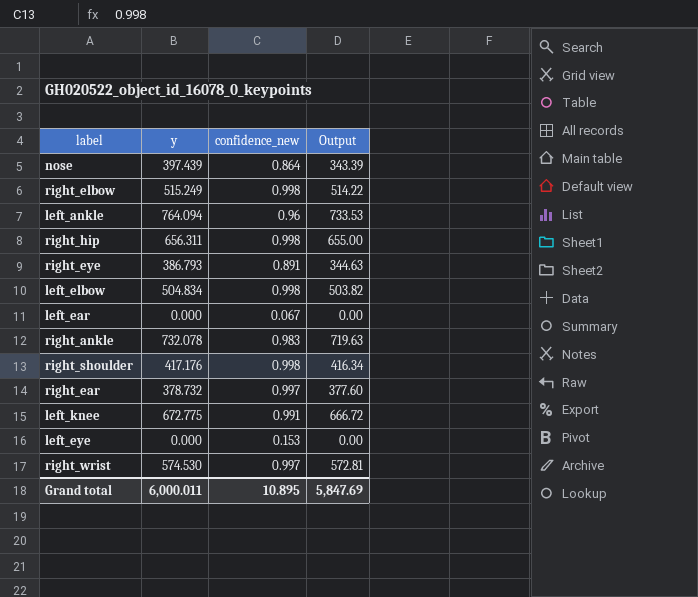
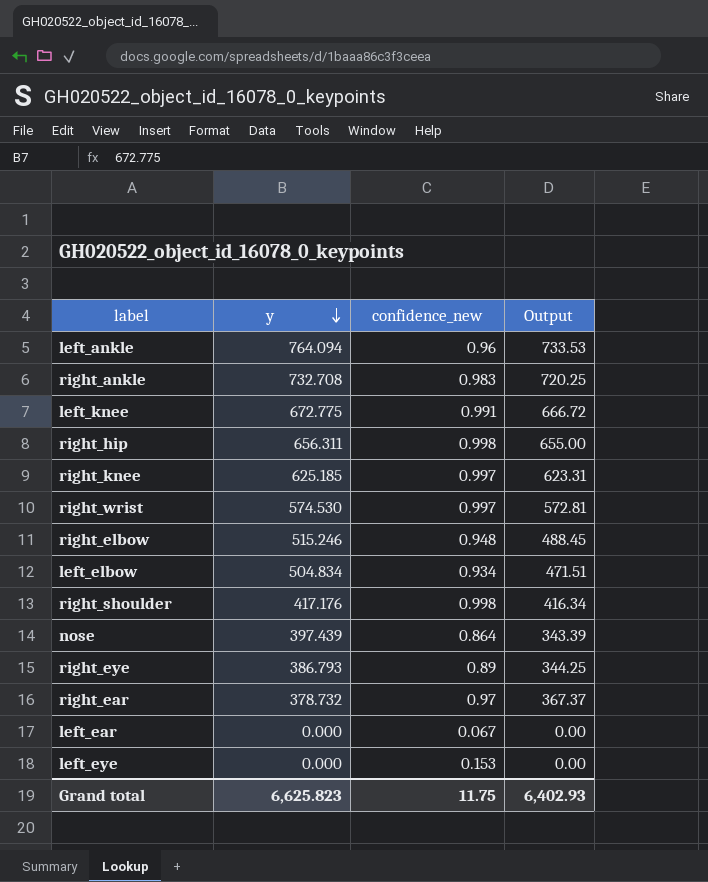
row order: none -> y descending
right_ankle | y: 732.078 -> 732.708
right_ankle | Output: 719.63 -> 720.25
row right_knee: none -> 625.185 | 0.997 | 623.31
right_elbow | y: 515.249 -> 515.246
right_elbow | confidence_new: 0.998 -> 0.948
right_elbow | Output: 514.22 -> 488.45
left_elbow | confidence_new: 0.998 -> 0.934
left_elbow | Output: 503.82 -> 471.51
right_eye | confidence_new: 0.891 -> 0.89
right_eye | Output: 344.63 -> 344.25
right_ear | confidence_new: 0.997 -> 0.97
right_ear | Output: 377.60 -> 367.37
Grand total | y: 6,000.011 -> 6,625.823
Grand total | confidence_new: 10.895 -> 11.75
Grand total | Output: 5,847.69 -> 6,402.93

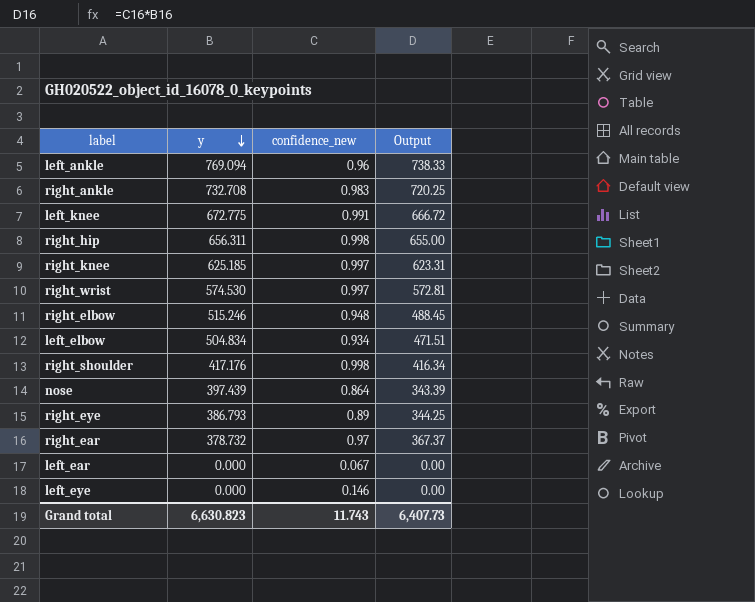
left_ankle | y: 764.094 -> 769.094
left_ankle | Output: 733.53 -> 738.33
left_eye | confidence_new: 0.153 -> 0.146
Grand total | y: 6,625.823 -> 6,630.823
Grand total | confidence_new: 11.75 -> 11.743
Grand total | Output: 6,402.93 -> 6,407.73

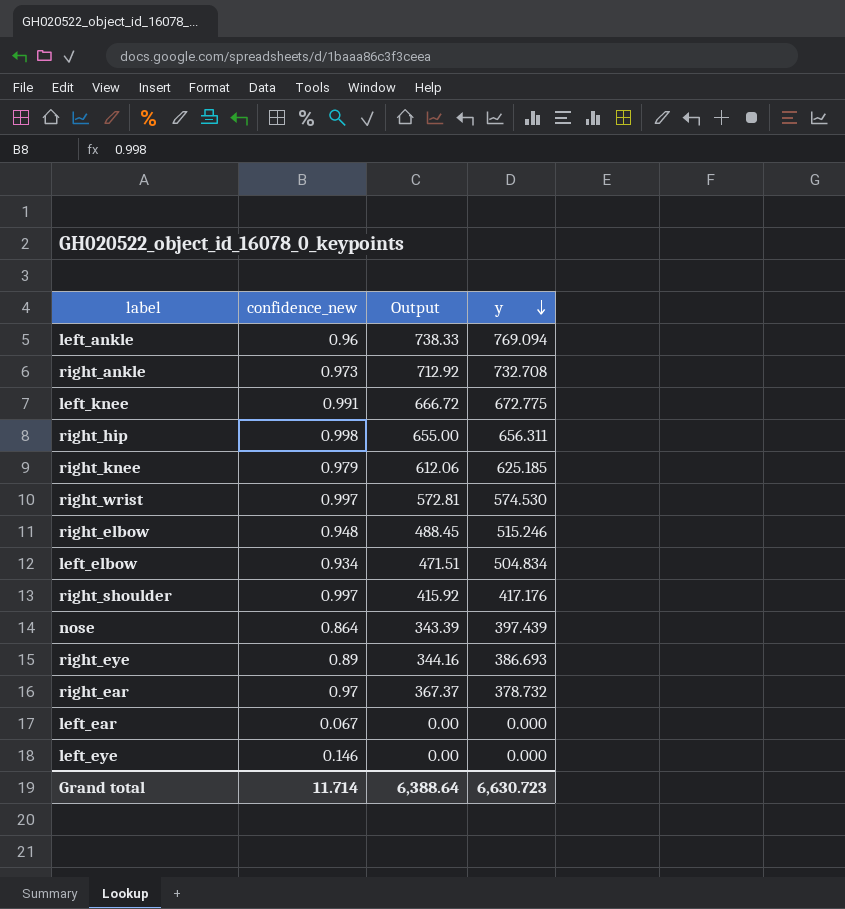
column y | position: 2 -> 4
right_ankle | confidence_new: 0.983 -> 0.973
right_ankle | Output: 720.25 -> 712.92
right_knee | confidence_new: 0.997 -> 0.979
right_knee | Output: 623.31 -> 612.06
right_shoulder | confidence_new: 0.998 -> 0.997
right_shoulder | Output: 416.34 -> 415.92
right_eye | Output: 344.25 -> 344.16
right_eye | y: 386.793 -> 386.693
Grand total | confidence_new: 11.743 -> 11.714
Grand total | Output: 6,407.73 -> 6,388.64
Grand total | y: 6,630.823 -> 6,630.723

